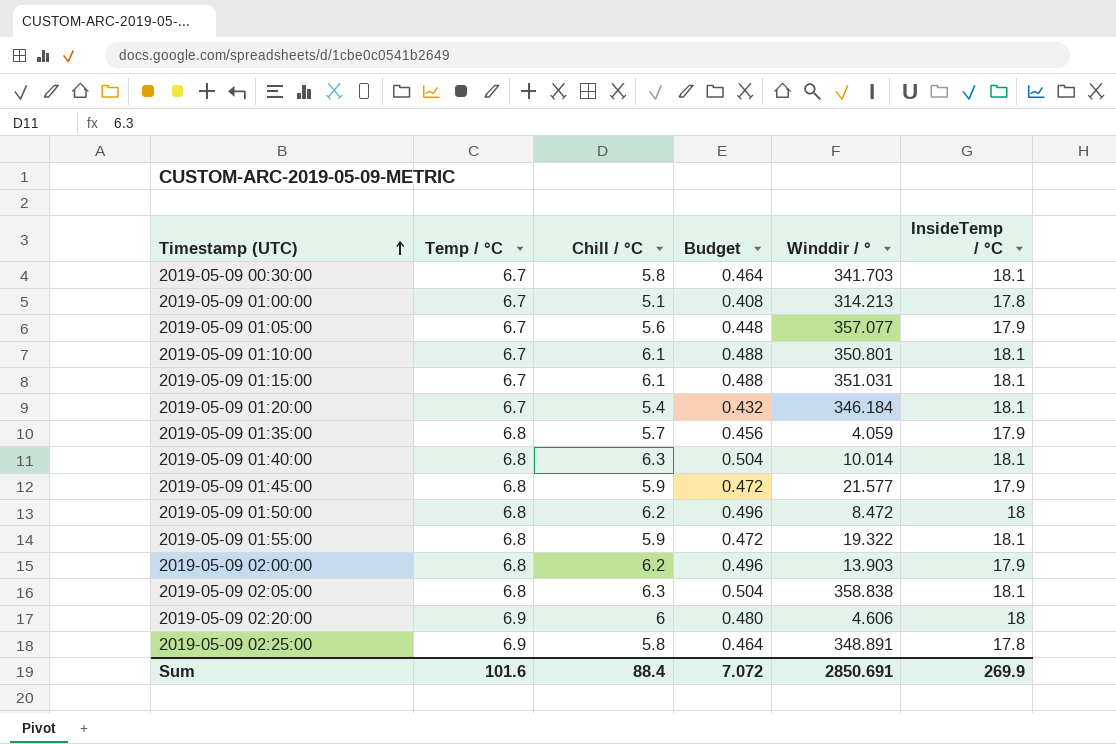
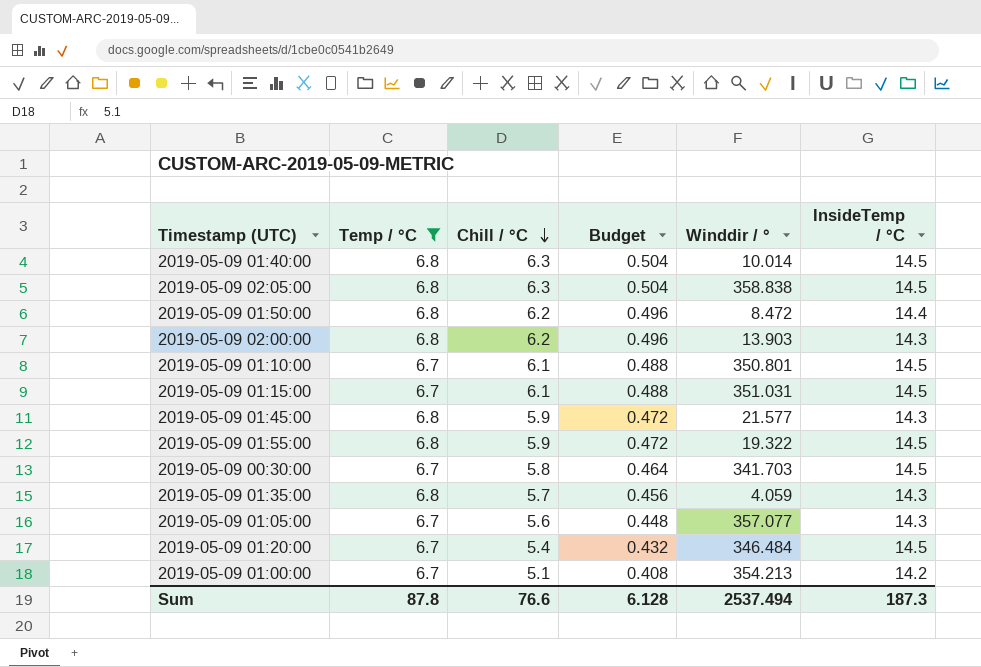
filter: none -> Temp / °C != 6.9
row order: Timestamp (UTC) ascending -> Chill / °C descending
2019-05-09 01:40:00 | InsideTemp / °C: 18.1 -> 14.5
2019-05-09 02:05:00 | InsideTemp / °C: 18.1 -> 14.5
2019-05-09 01:50:00 | InsideTemp / °C: 18 -> 14.4
2019-05-09 02:00:00 | InsideTemp / °C: 17.9 -> 14.3
2019-05-09 01:10:00 | InsideTemp / °C: 18.1 -> 14.5
2019-05-09 01:15:00 | InsideTemp / °C: 18.1 -> 14.5
2019-05-09 01:45:00 | InsideTemp / °C: 17.9 -> 14.3
2019-05-09 01:55:00 | InsideTemp / °C: 18.1 -> 14.5
2019-05-09 00:30:00 | InsideTemp / °C: 18.1 -> 14.5
2019-05-09 01:35:00 | InsideTemp / °C: 17.9 -> 14.3
2019-05-09 01:05:00 | InsideTemp / °C: 17.9 -> 14.3
2019-05-09 01:20:00 | Winddir / °: 346.184 -> 346.484
2019-05-09 01:20:00 | InsideTemp / °C: 18.1 -> 14.5
2019-05-09 01:00:00 | Winddir / °: 314.213 -> 354.213
2019-05-09 01:00:00 | InsideTemp / °C: 17.8 -> 14.2
Sum | Temp / °C: 101.6 -> 87.8
Sum | Chill / °C: 88.4 -> 76.6
Sum | Budget: 7.072 -> 6.128
Sum | Winddir / °: 2850.691 -> 2537.494
Sum | InsideTemp / °C: 269.9 -> 187.3

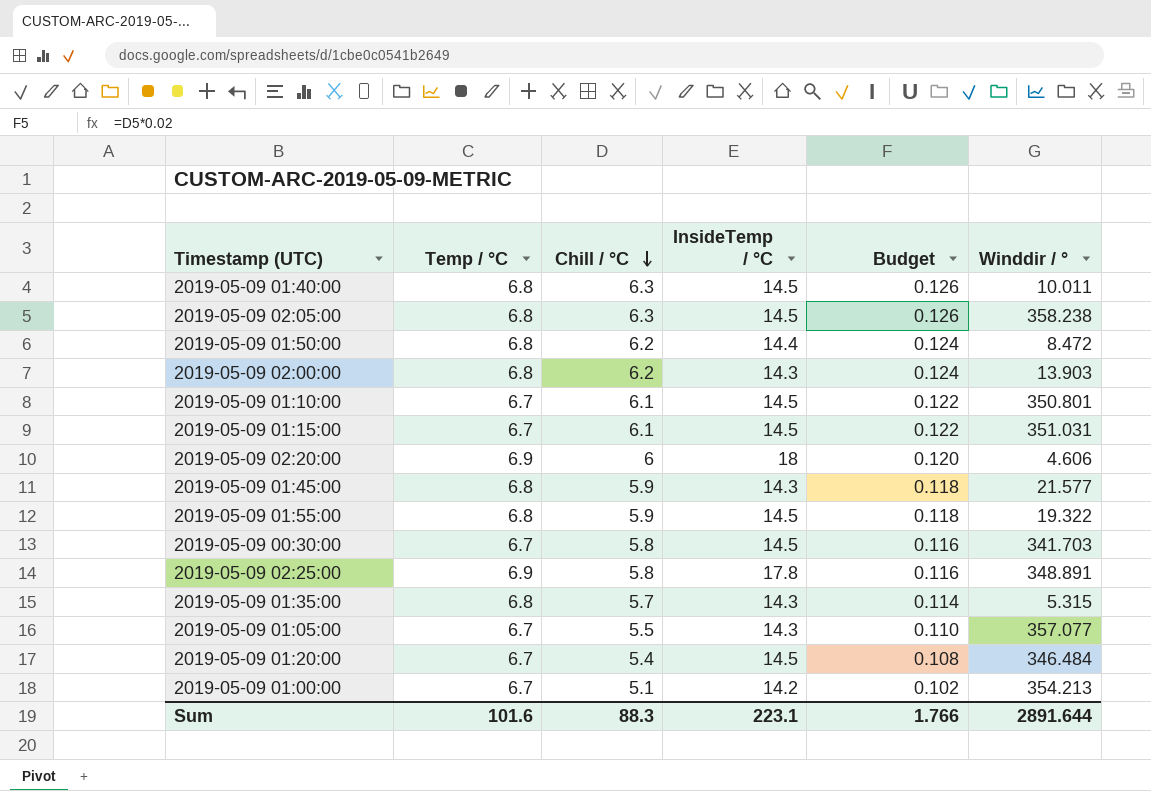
filter: Temp / °C != 6.9 -> none
column InsideTemp / °C | position: 6 -> 4
column Budget | formula: [Chill / °C] * 0.08 -> [Chill / °C] * 0.02
2019-05-09 01:40:00 | Winddir / °: 10.014 -> 10.011
2019-05-09 02:05:00 | Winddir / °: 358.838 -> 358.238
2019-05-09 01:35:00 | Winddir / °: 4.059 -> 5.315
2019-05-09 01:05:00 | Chill / °C: 5.6 -> 5.5
Sum | Temp / °C: 87.8 -> 101.6
Sum | Chill / °C: 76.6 -> 88.3
Sum | InsideTemp / °C: 187.3 -> 223.1
Sum | Budget: 6.128 -> 1.766
Sum | Winddir / °: 2537.494 -> 2891.644

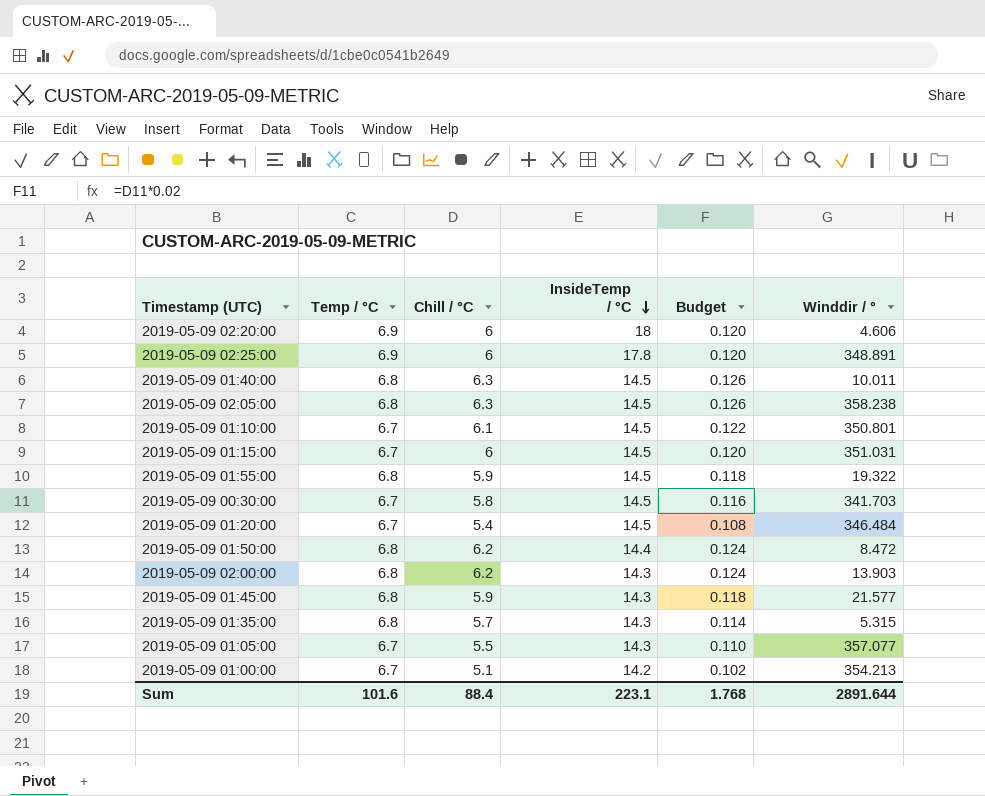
row order: Chill / °C descending -> InsideTemp / °C descending
2019-05-09 02:25:00 | Chill / °C: 5.8 -> 6
2019-05-09 02:25:00 | Budget: 0.116 -> 0.120
2019-05-09 01:15:00 | Chill / °C: 6.1 -> 6
2019-05-09 01:15:00 | Budget: 0.122 -> 0.120
Sum | Chill / °C: 88.3 -> 88.4
Sum | Budget: 1.766 -> 1.768

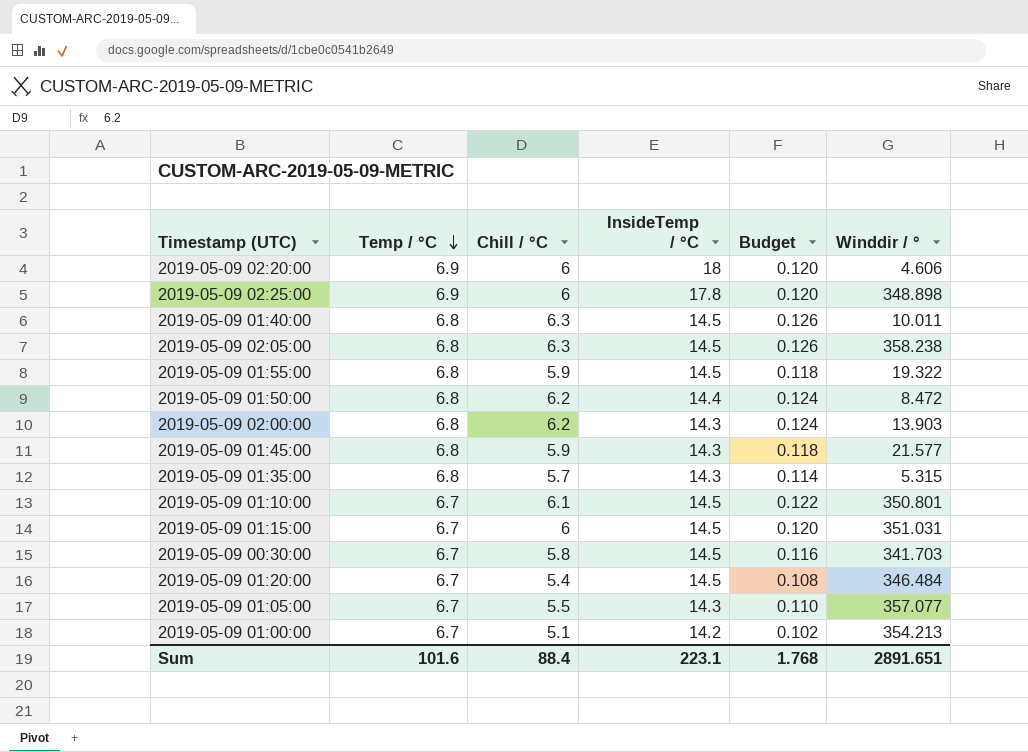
row order: InsideTemp / °C descending -> Temp / °C descending
2019-05-09 02:25:00 | Winddir / °: 348.891 -> 348.898
Sum | Winddir / °: 2891.644 -> 2891.651

